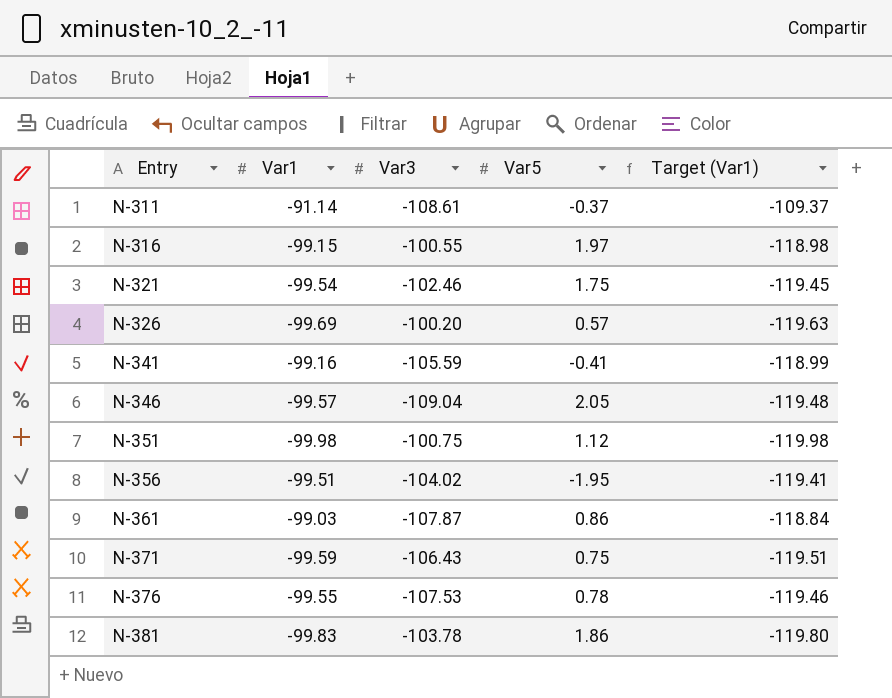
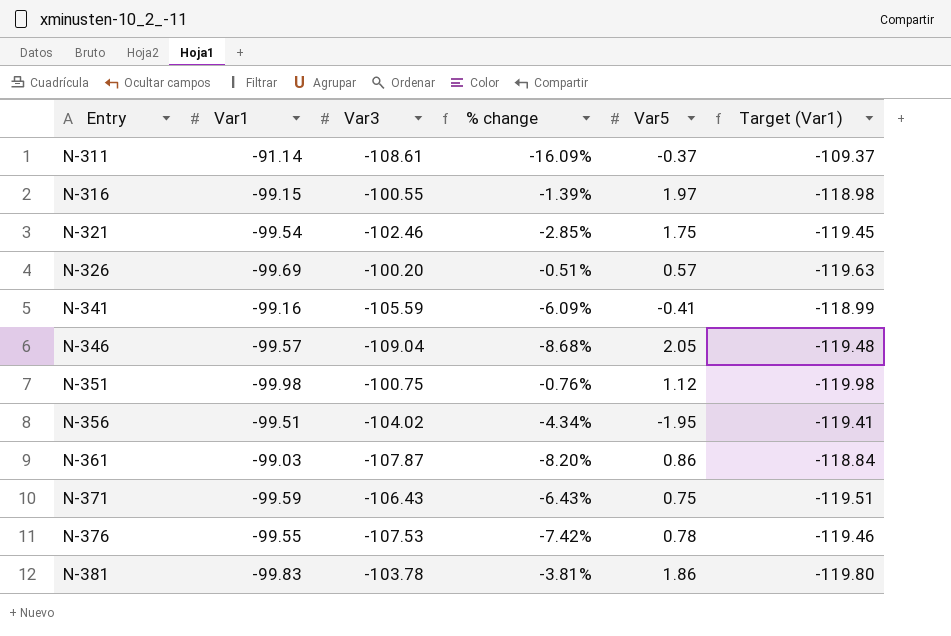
column % change | formula: none -> ([Var1] - [Var3]) / [Var3]

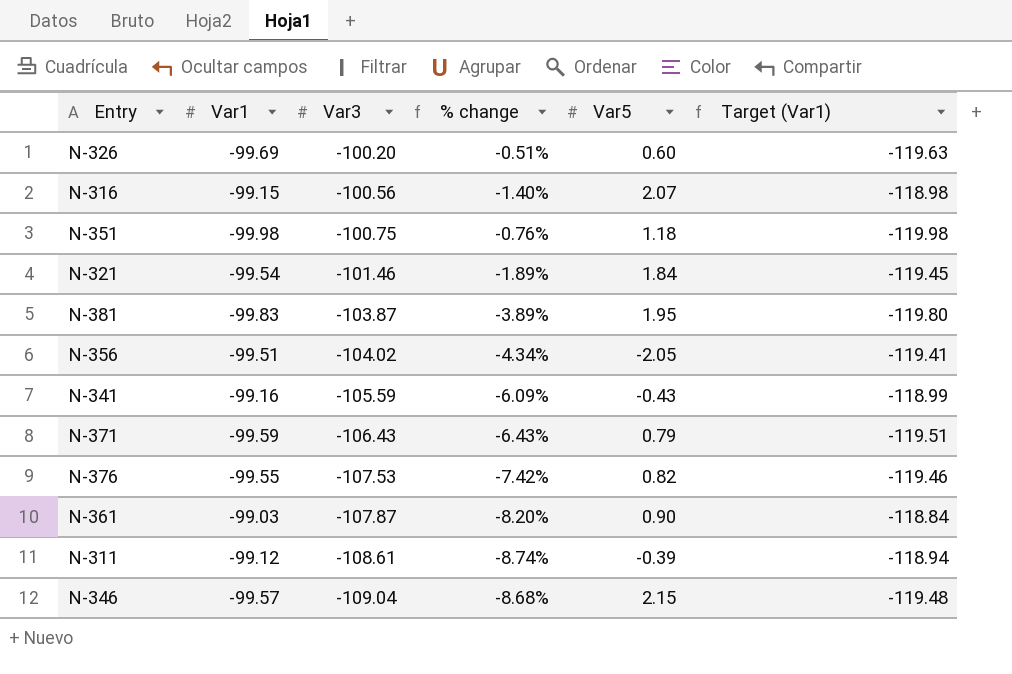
row order: Entry ascending -> Var3 descending
N-326 | Var5: 0.57 -> 0.60
N-316 | Var3: -100.55 -> -100.56
N-316 | % change: -1.39% -> -1.40%
N-316 | Var5: 1.97 -> 2.07
N-351 | Var5: 1.12 -> 1.18
N-321 | Var3: -102.46 -> -101.46
N-321 | % change: -2.85% -> -1.89%
N-321 | Var5: 1.75 -> 1.84
N-381 | Var3: -103.78 -> -103.87
N-381 | % change: -3.81% -> -3.89%
N-381 | Var5: 1.86 -> 1.95
N-356 | Var5: -1.95 -> -2.05
N-341 | Var5: -0.41 -> -0.43
N-371 | Var5: 0.75 -> 0.79
N-376 | Var5: 0.78 -> 0.82
N-361 | Var5: 0.86 -> 0.90
N-311 | Var1: -91.14 -> -99.12
N-311 | % change: -16.09% -> -8.74%
N-311 | Var5: -0.37 -> -0.39
N-311 | Target (Var1): -109.37 -> -118.94
N-346 | Var5: 2.05 -> 2.15

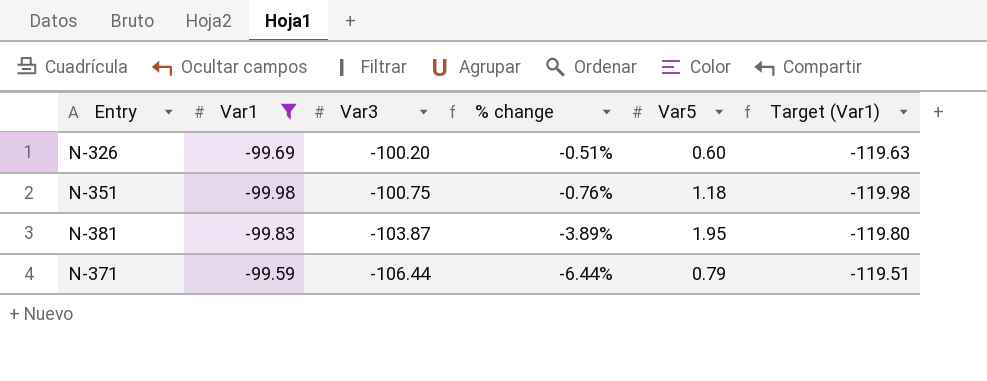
filter: none -> Var1 <= -99.59
N-371 | Var3: -106.43 -> -106.44
N-371 | % change: -6.43% -> -6.44%

